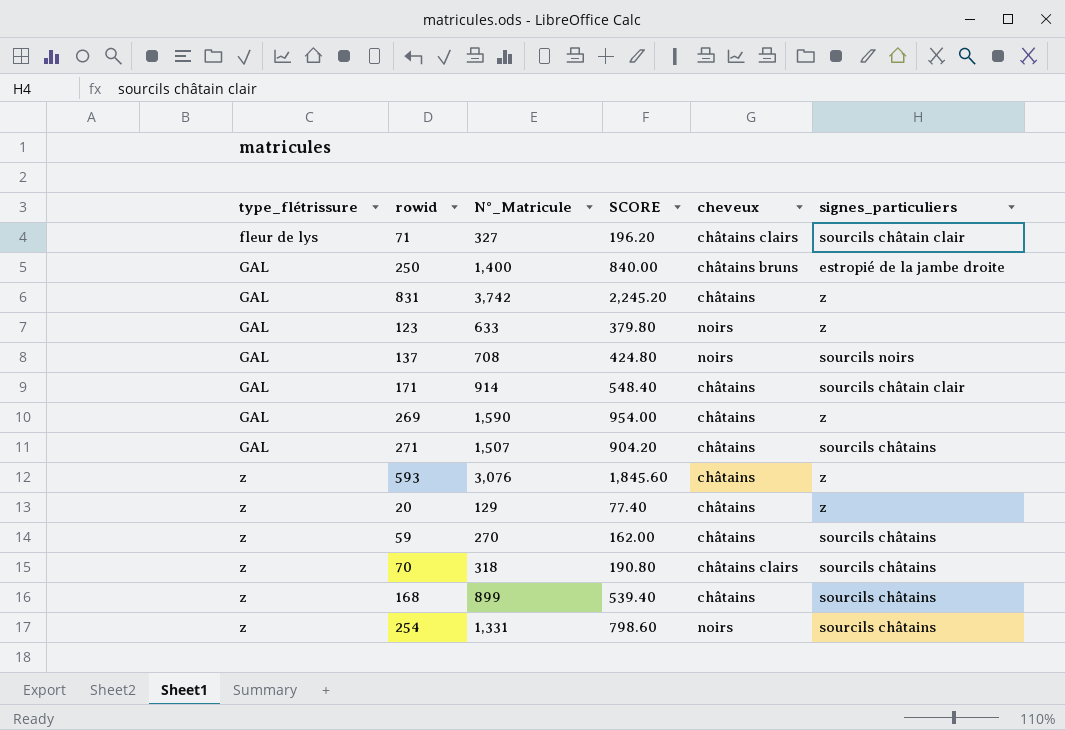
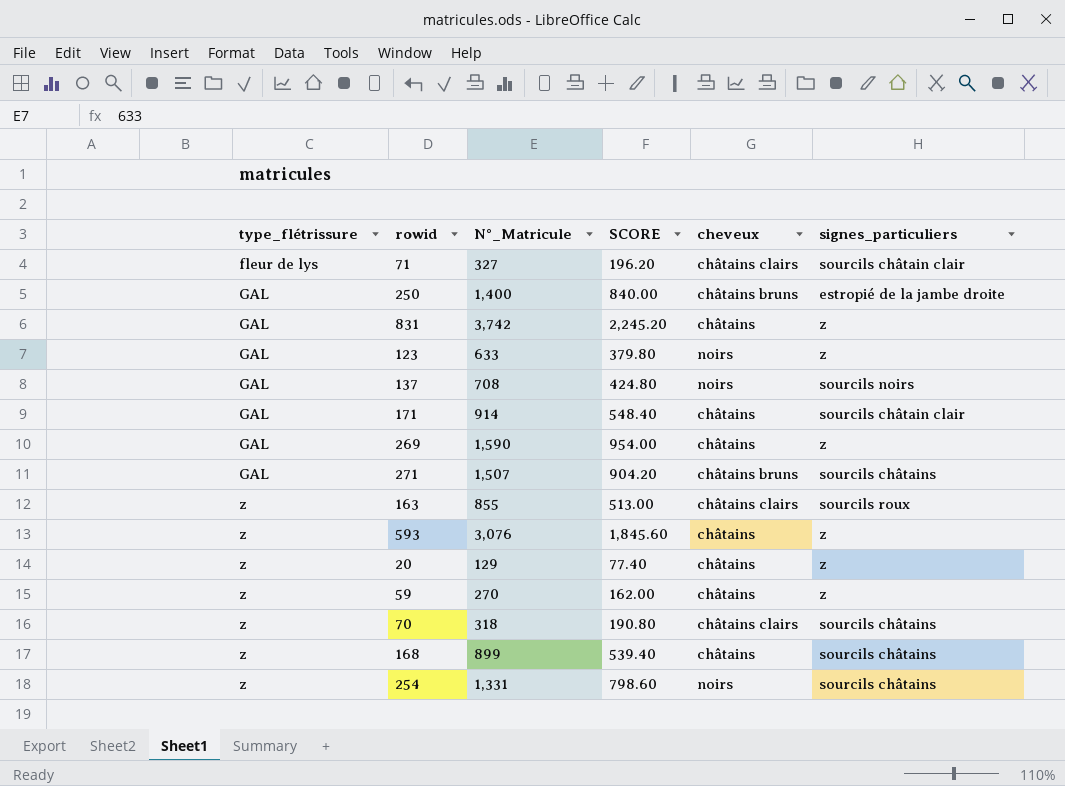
271 | cheveux: châtains -> châtains bruns
row 163: none -> z | 855 | 513.00 | châtains clairs | sourcils roux
59 | signes_particuliers: sourcils châtains -> z

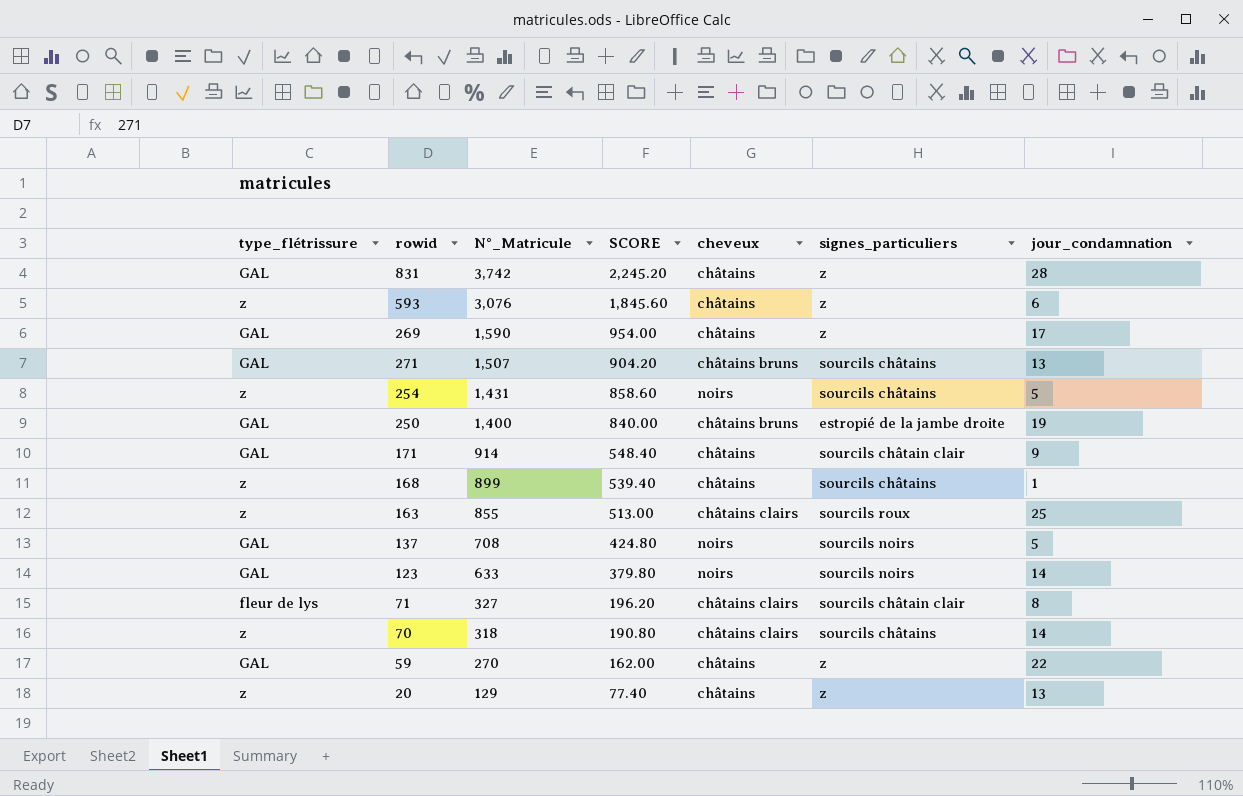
row order: type_flétrissure ascending -> N°_Matricule descending
column jour_condamnation | position: none -> 7
254 | N°_Matricule: 1,331 -> 1,431
254 | SCORE: 798.60 -> 858.60
123 | signes_particuliers: z -> sourcils noirs
59 | type_flétrissure: z -> GAL

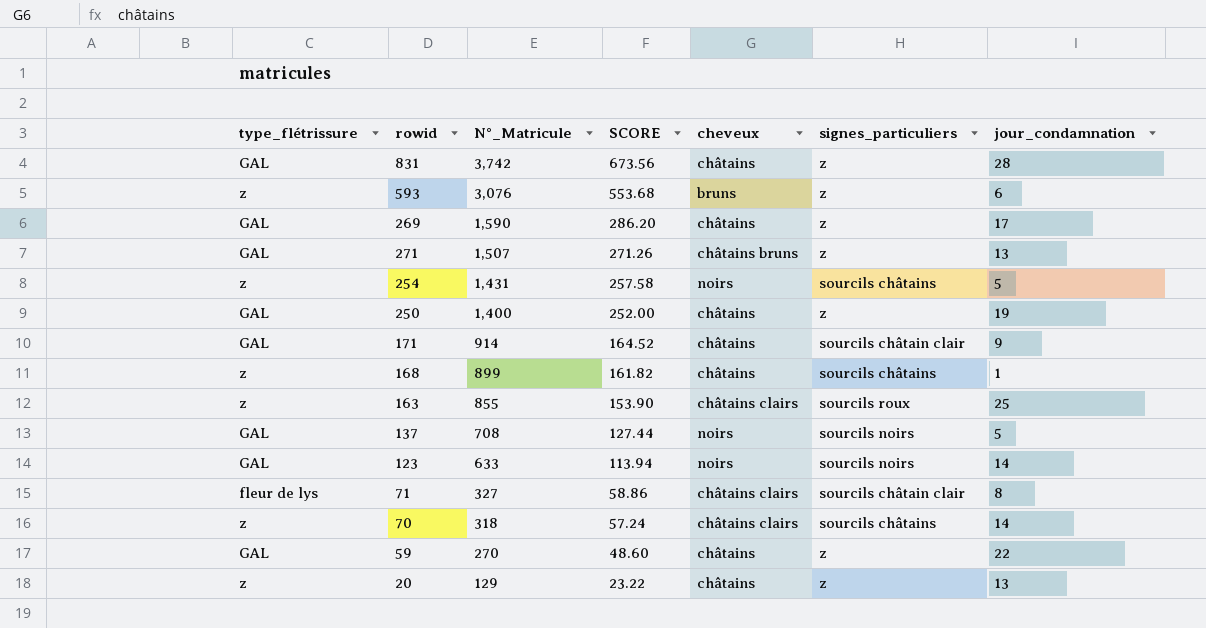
column SCORE | formula: [N°_Matricule] * 0.6 -> [N°_Matricule] * 0.18
593 | cheveux: châtains -> bruns
271 | signes_particuliers: sourcils châtains -> z
250 | cheveux: châtains bruns -> châtains
250 | signes_particuliers: estropié de la jambe droite -> z

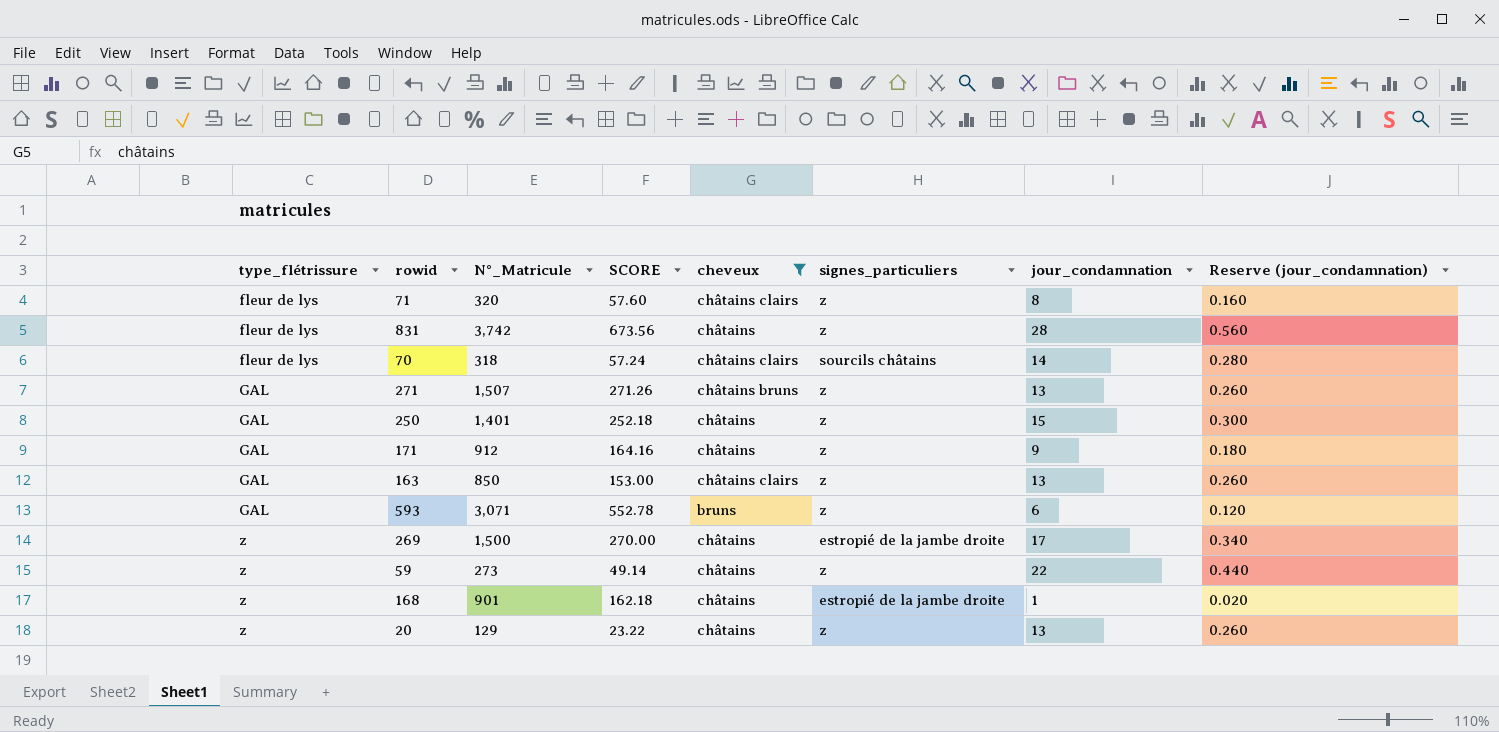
filter: none -> cheveux != noirs
row order: N°_Matricule descending -> type_flétrissure ascending
column Reserve (jour_condamnation) | formula: none -> [jour_condamnation] * 0.02
71 | N°_Matricule: 327 -> 320
71 | SCORE: 58.86 -> 57.60
71 | signes_particuliers: sourcils châtain clair -> z
831 | type_flétrissure: GAL -> fleur de lys
70 | type_flétrissure: z -> fleur de lys
250 | N°_Matricule: 1,400 -> 1,401
250 | SCORE: 252.00 -> 252.18
250 | jour_condamnation: 19 -> 15
171 | N°_Matricule: 914 -> 912
171 | SCORE: 164.52 -> 164.16
171 | signes_particuliers: sourcils châtain clair -> z
163 | type_flétrissure: z -> GAL
163 | N°_Matricule: 855 -> 850
163 | SCORE: 153.90 -> 153.00
163 | signes_particuliers: sourcils roux -> z
163 | jour_condamnation: 25 -> 13
593 | type_flétrissure: z -> GAL
593 | N°_Matricule: 3,076 -> 3,071
593 | SCORE: 553.68 -> 552.78
269 | type_flétrissure: GAL -> z
269 | N°_Matricule: 1,590 -> 1,500
269 | SCORE: 286.20 -> 270.00
269 | signes_particuliers: z -> estropié de la jambe droite
59 | type_flétrissure: GAL -> z
59 | N°_Matricule: 270 -> 273
59 | SCORE: 48.60 -> 49.14
168 | N°_Matricule: 899 -> 901
168 | SCORE: 161.82 -> 162.18
168 | signes_particuliers: sourcils châtains -> estropié de la jambe droite

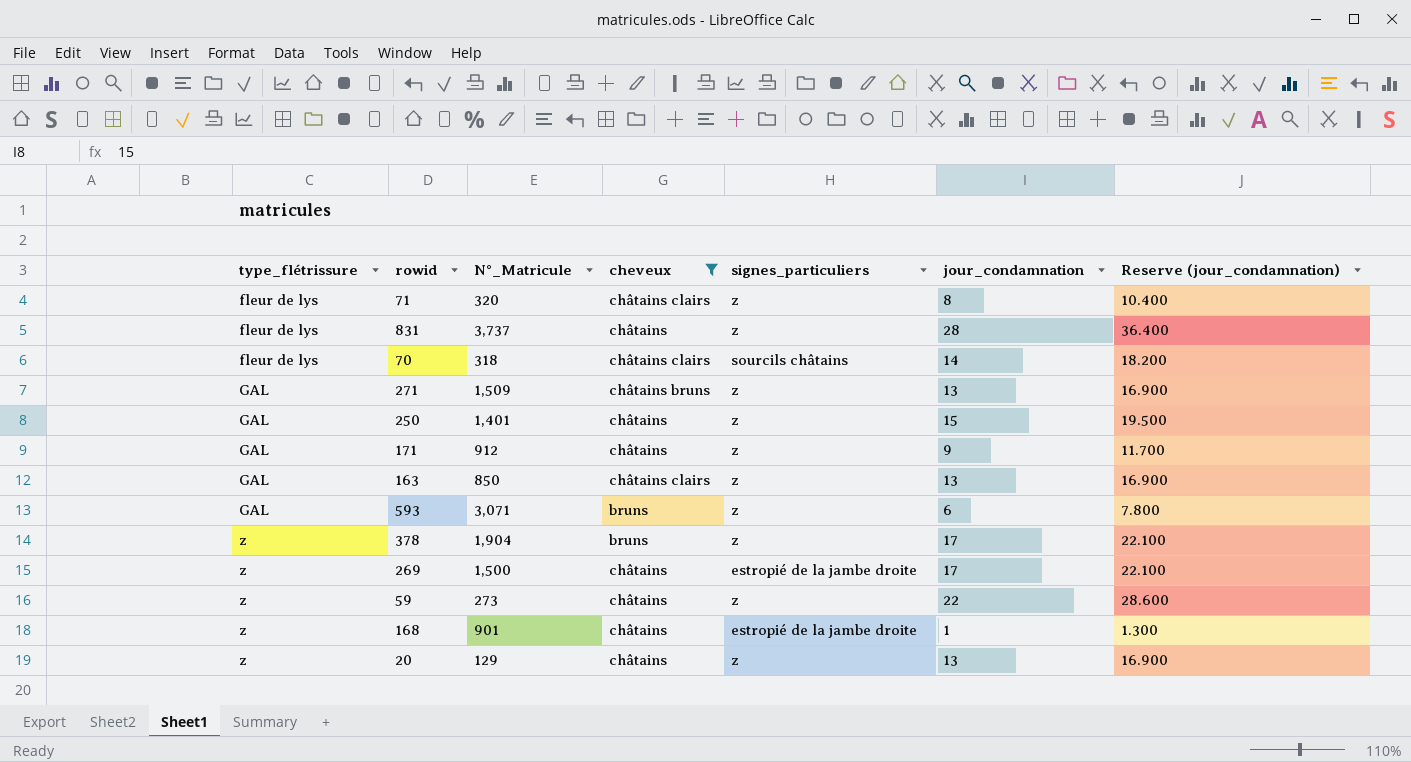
column SCORE | formula: [N°_Matricule] * 0.18 -> none
column Reserve (jour_condamnation) | formula: [jour_condamnation] * 0.02 -> [jour_condamnation] * 1.3
831 | N°_Matricule: 3,742 -> 3,737
271 | N°_Matricule: 1,507 -> 1,509
row 378: none -> z | 1,904 | bruns | z | 17 | 22.100

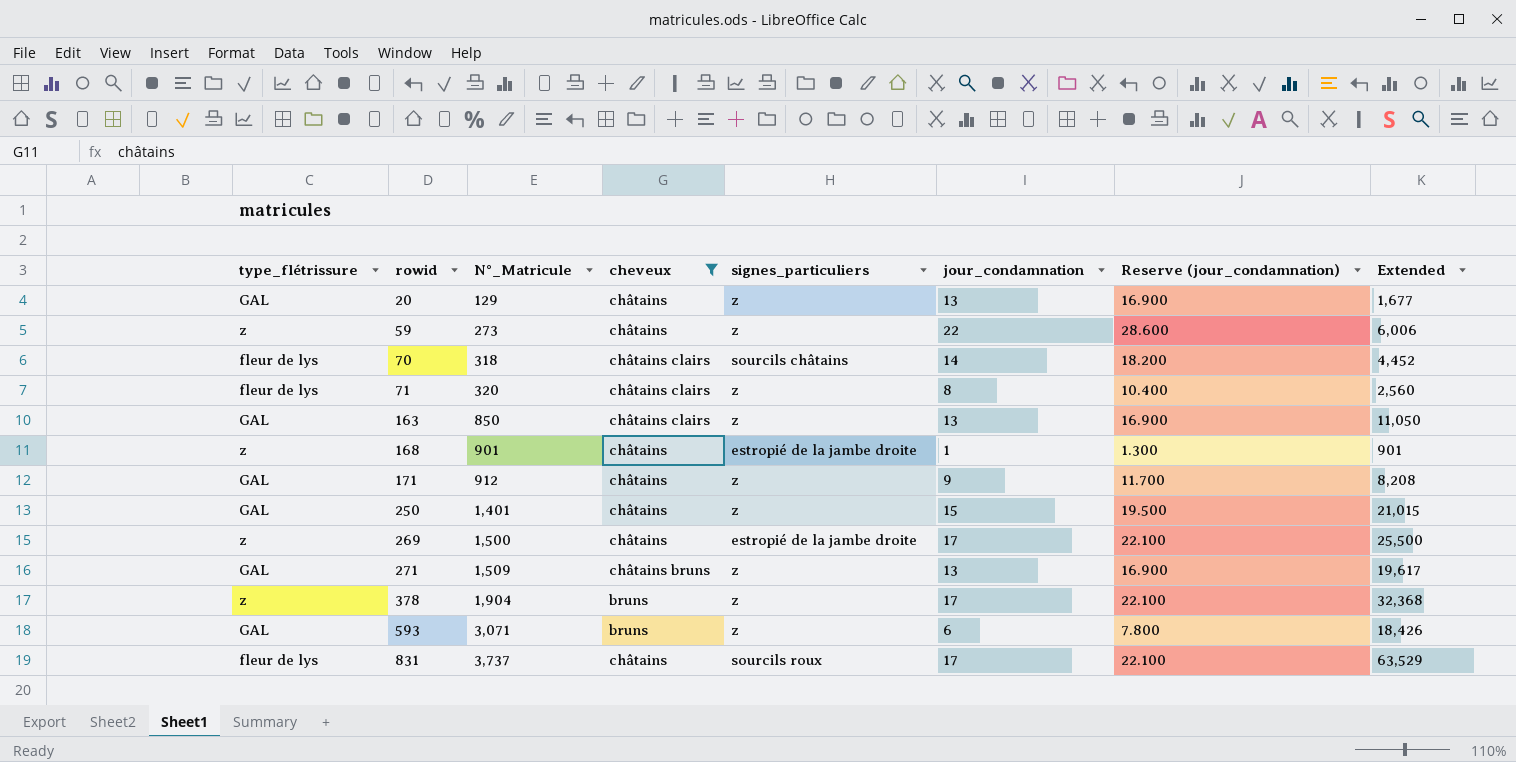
row order: type_flétrissure ascending -> rowid ascending
column Extended | formula: none -> [N°_Matricule] * [jour_condamnation]
20 | type_flétrissure: z -> GAL
831 | signes_particuliers: z -> sourcils roux
831 | jour_condamnation: 28 -> 17
831 | Reserve (jour_condamnation): 36.400 -> 22.100

